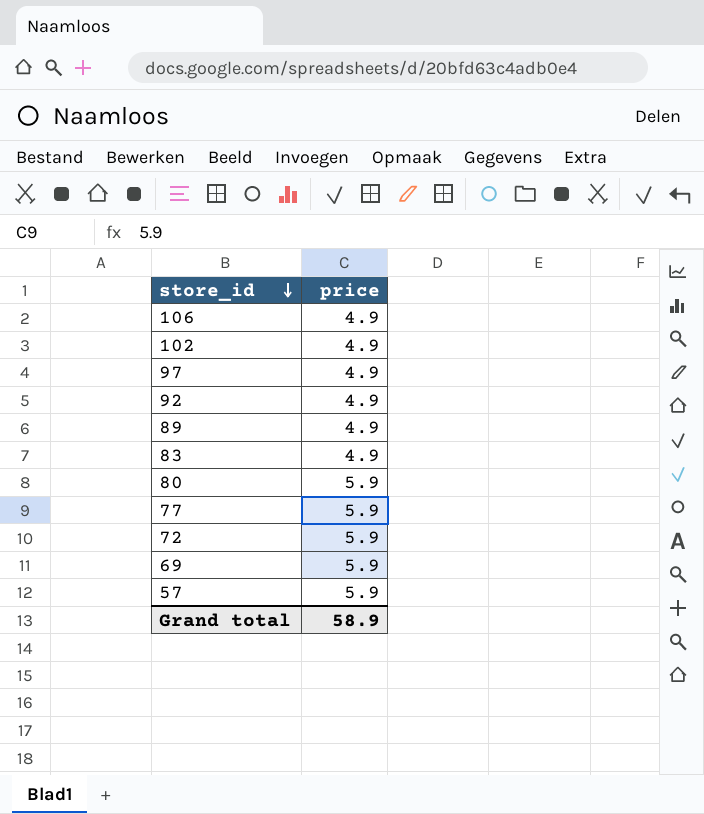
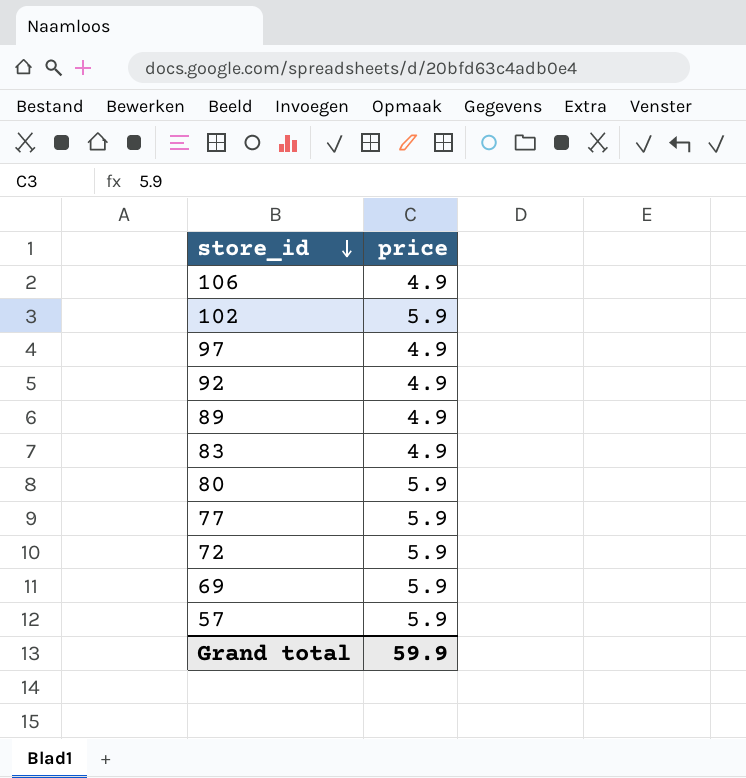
102 | price: 4.9 -> 5.9
Grand total | price: 58.9 -> 59.9

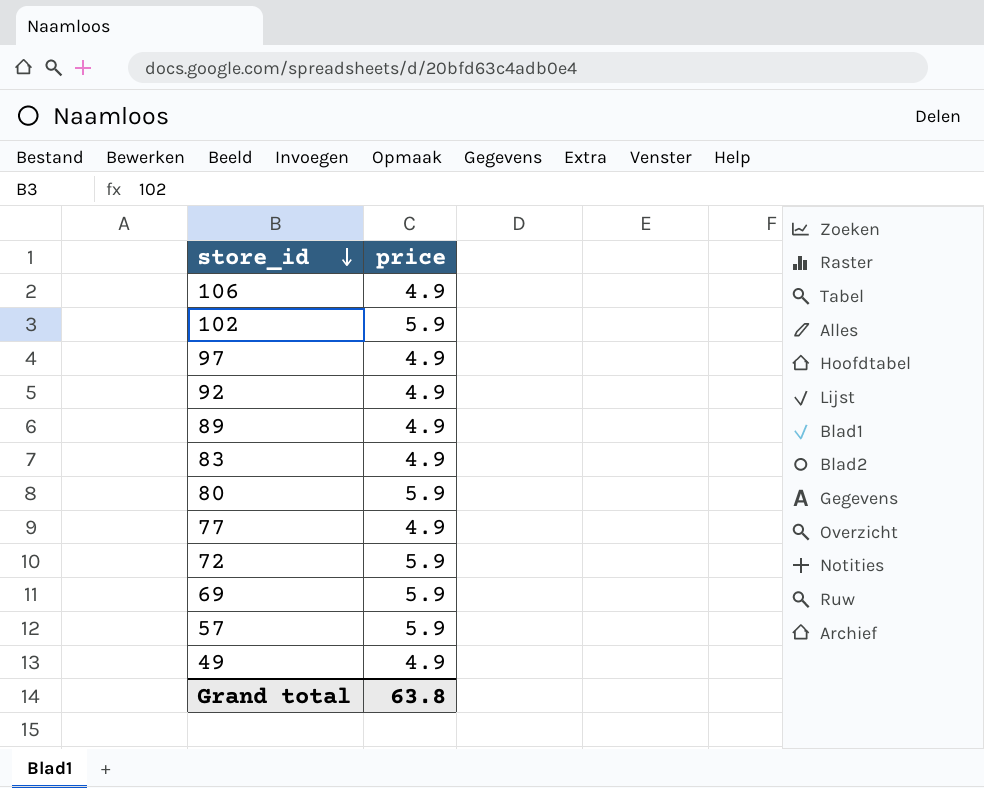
77 | price: 5.9 -> 4.9
row 49: none -> 4.9
Grand total | price: 59.9 -> 63.8

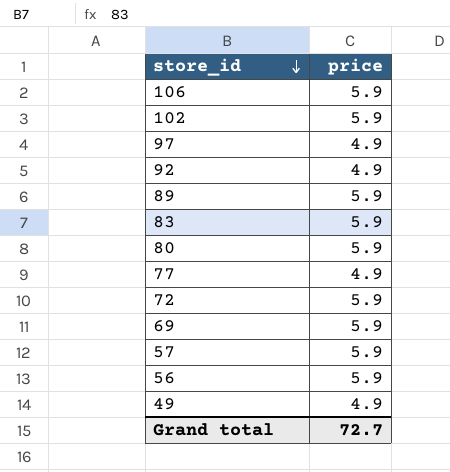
106 | price: 4.9 -> 5.9
89 | price: 4.9 -> 5.9
83 | price: 4.9 -> 5.9
row 56: none -> 5.9
Grand total | price: 63.8 -> 72.7

